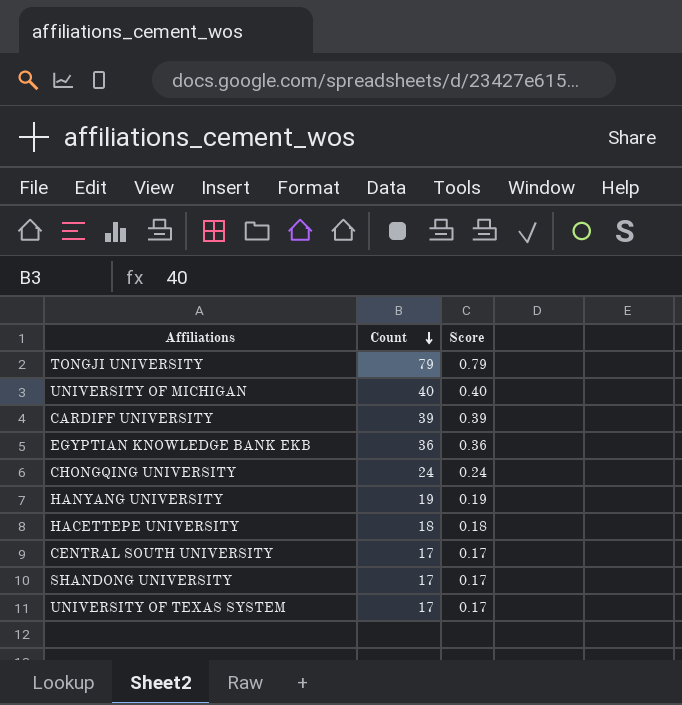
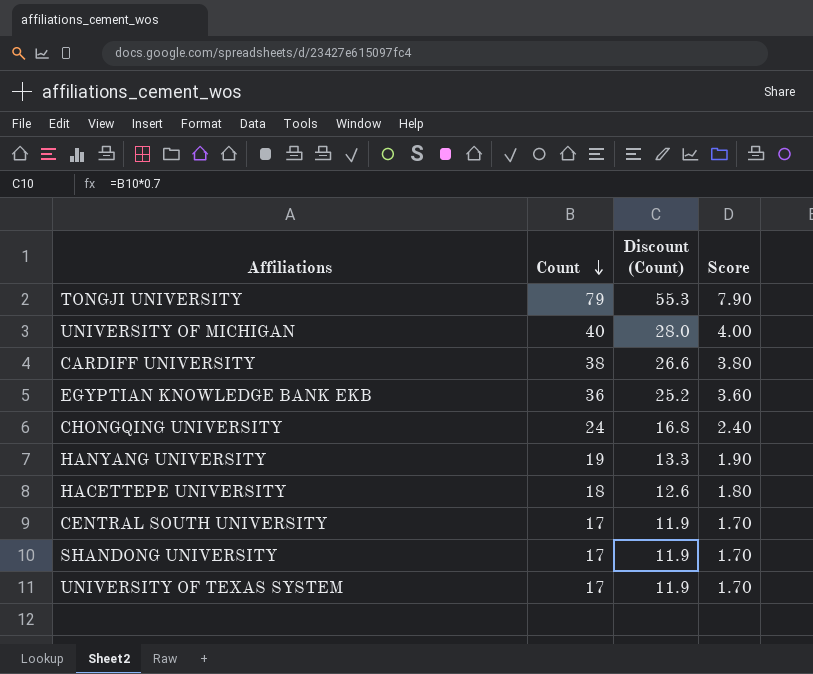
column Discount (Count) | formula: none -> [Count] * 0.7
column Score | formula: [Count] * 0.01 -> [Count] * 0.1
CARDIFF UNIVERSITY | Count: 39 -> 38

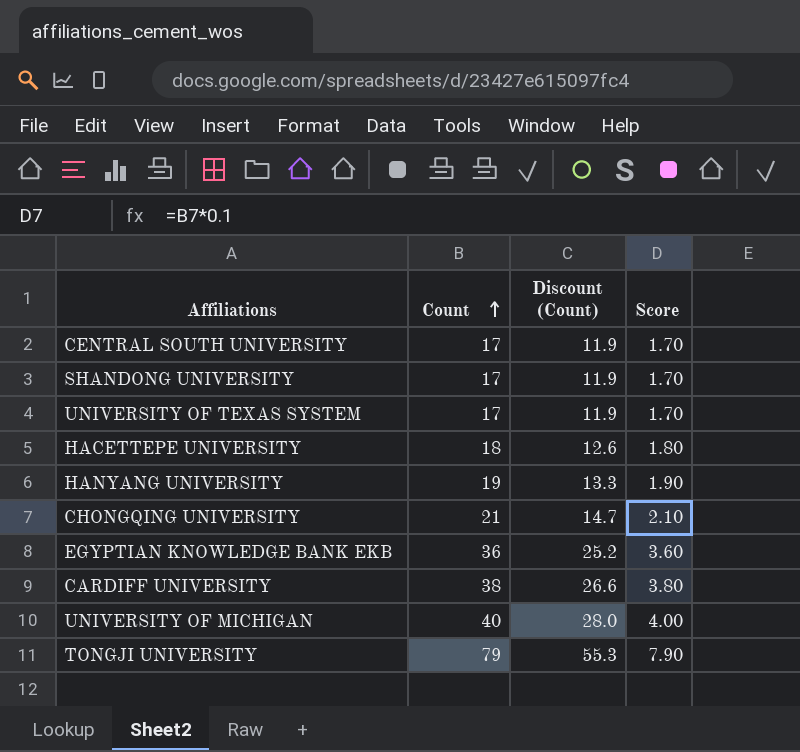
row order: Count descending -> Count ascending
CHONGQING UNIVERSITY | Count: 24 -> 21
CHONGQING UNIVERSITY | Discount (Count): 16.8 -> 14.7
CHONGQING UNIVERSITY | Score: 2.40 -> 2.10

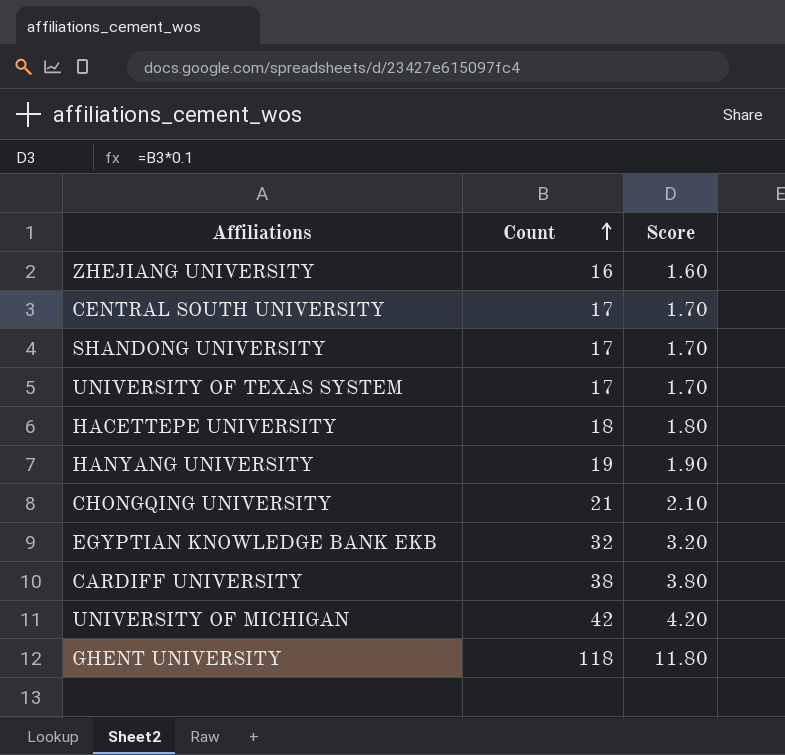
column Discount (Count) | formula: [Count] * 0.7 -> none
row TONGJI UNIVERSITY: 79 | 55.3 | 7.90 -> none
row ZHEJIANG UNIVERSITY: none -> 16 | 1.60
EGYPTIAN KNOWLEDGE BANK EKB | Count: 36 -> 32
EGYPTIAN KNOWLEDGE BANK EKB | Score: 3.60 -> 3.20
UNIVERSITY OF MICHIGAN | Count: 40 -> 42
UNIVERSITY OF MICHIGAN | Score: 4.00 -> 4.20
row GHENT UNIVERSITY: none -> 118 | 11.80

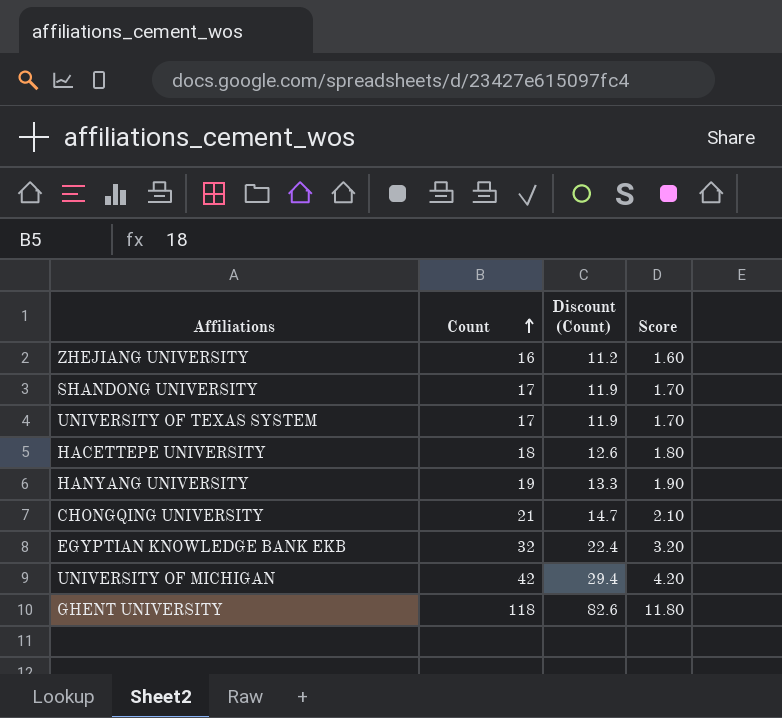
column Discount (Count) | formula: none -> [Count] * 0.7
row CENTRAL SOUTH UNIVERSITY: 17 | 1.70 -> none
row CARDIFF UNIVERSITY: 38 | 3.80 -> none

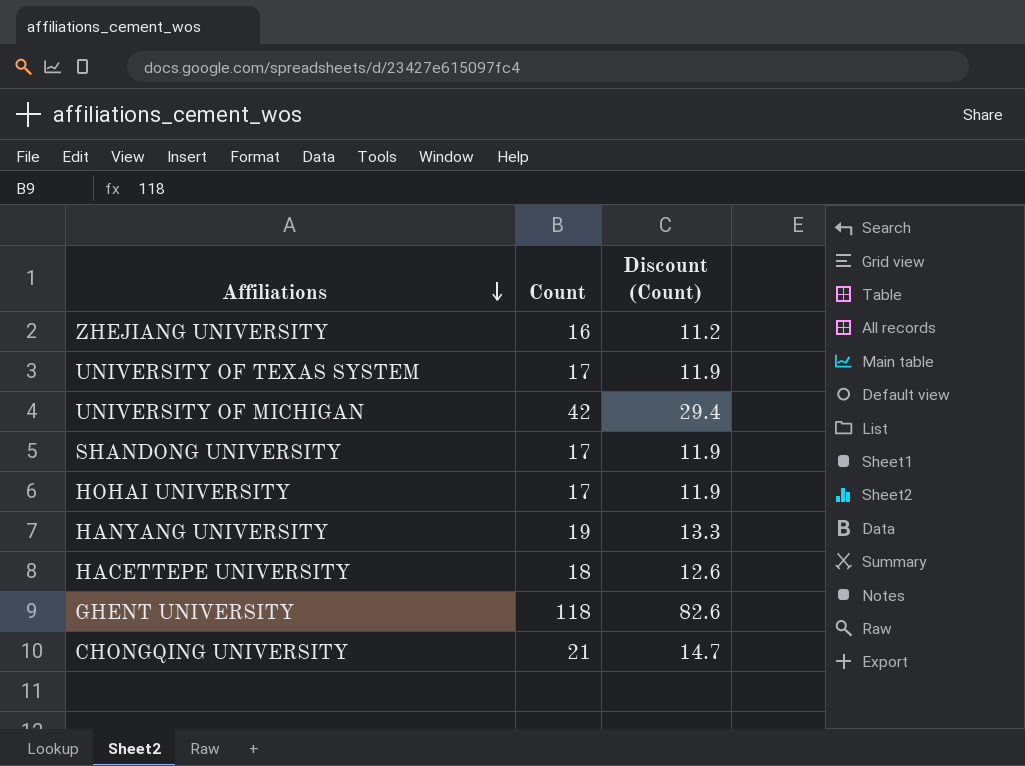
row order: Count ascending -> Affiliations descending
column Score | formula: [Count] * 0.1 -> none
row EGYPTIAN KNOWLEDGE BANK EKB: 32 | 22.4 | 3.20 -> none
row HOHAI UNIVERSITY: none -> 17 | 11.9

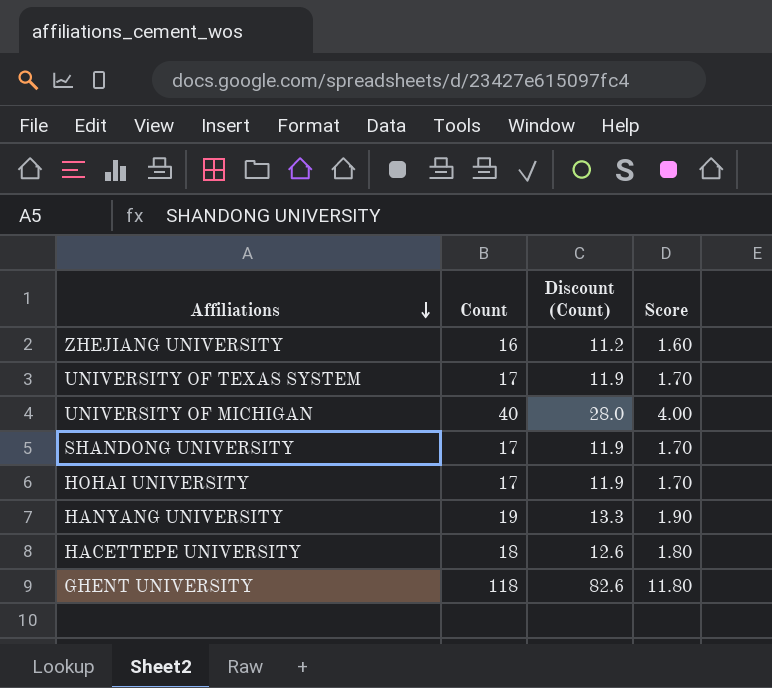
column Score | formula: none -> [Count] * 0.1
row CHONGQING UNIVERSITY: 21 | 14.7 -> none
UNIVERSITY OF MICHIGAN | Count: 42 -> 40
UNIVERSITY OF MICHIGAN | Discount (Count): 29.4 -> 28.0

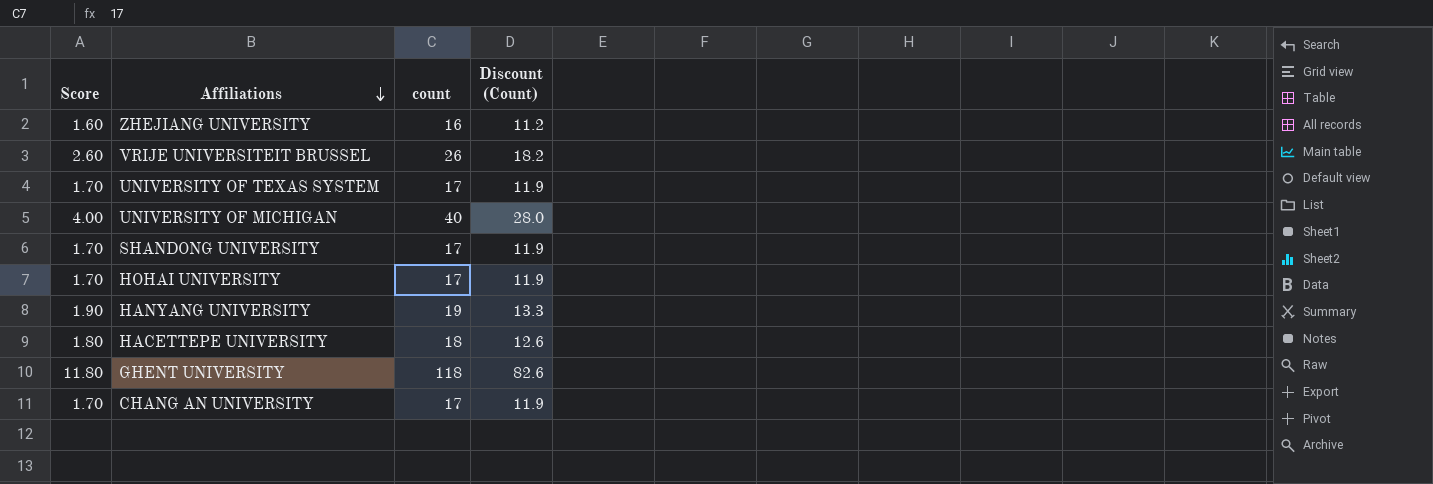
column Score | position: 4 -> 1
column name: Count -> count
row VRIJE UNIVERSITEIT BRUSSEL: none -> 2.60 | 26 | 18.2
row CHANG AN UNIVERSITY: none -> 1.70 | 17 | 11.9

